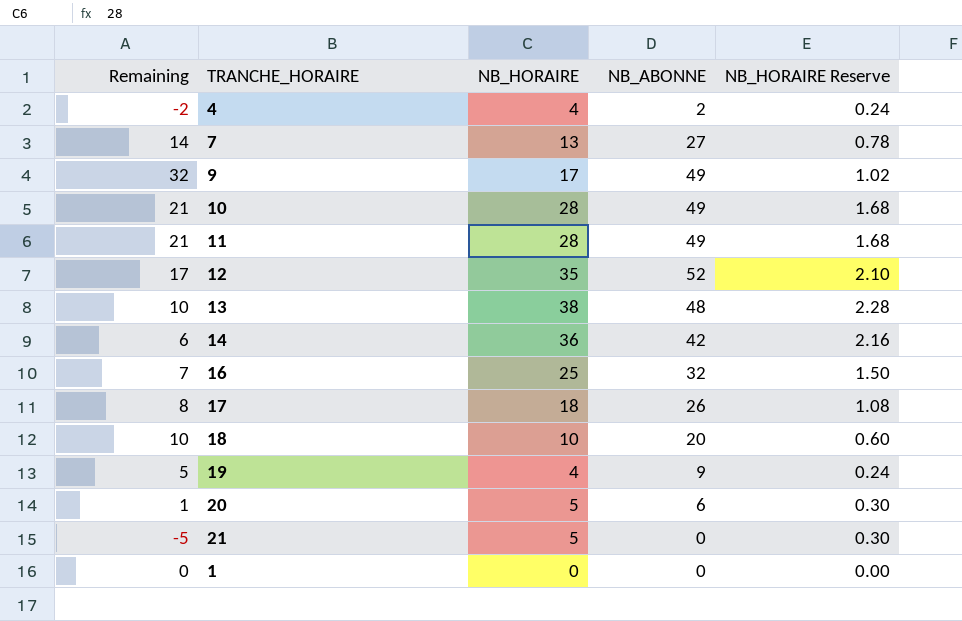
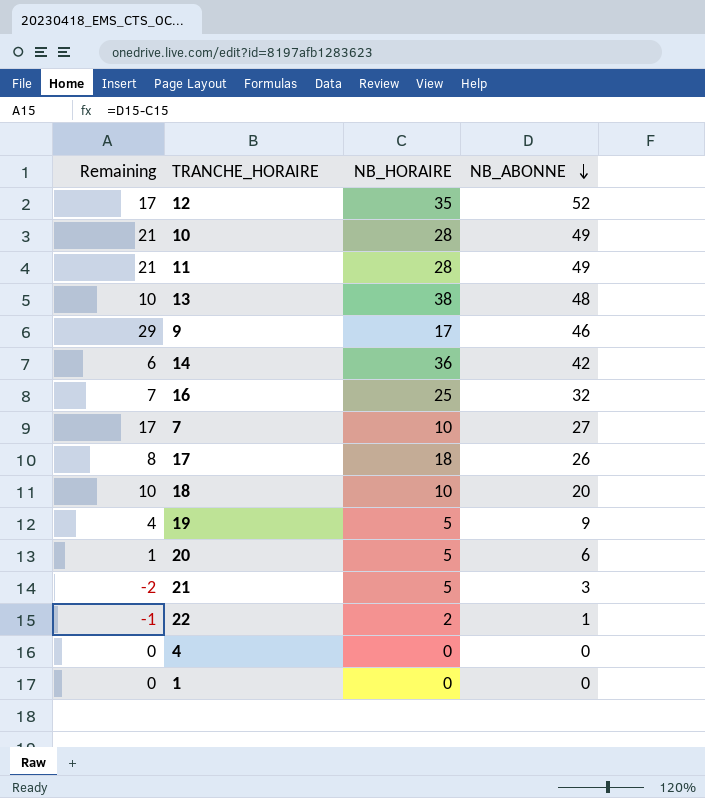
row order: none -> NB_ABONNE descending
column NB_HORAIRE Reserve | formula: [NB_HORAIRE] * 0.06 -> none
9 | Remaining: 32 -> 29
9 | NB_ABONNE: 49 -> 46
7 | Remaining: 14 -> 17
7 | NB_HORAIRE: 13 -> 10
19 | Remaining: 5 -> 4
19 | NB_HORAIRE: 4 -> 5
21 | Remaining: -5 -> -2
21 | NB_ABONNE: 0 -> 3
row 22: none -> -1 | 2 | 1
4 | Remaining: -2 -> 0
4 | NB_HORAIRE: 4 -> 0
4 | NB_ABONNE: 2 -> 0

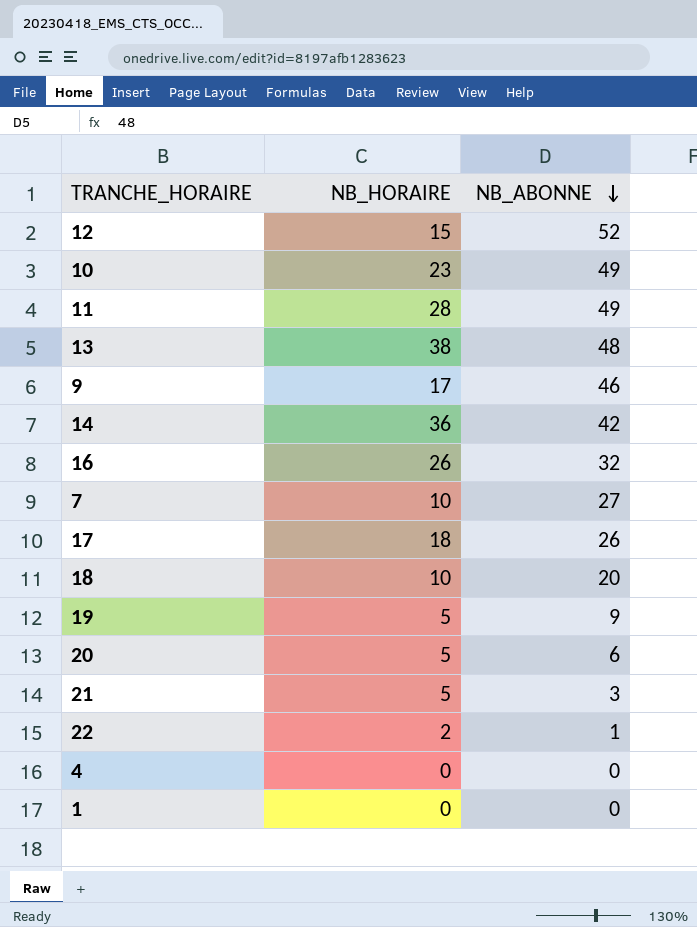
column Remaining | formula: [NB_ABONNE] - [NB_HORAIRE] -> none
12 | NB_HORAIRE: 35 -> 15
10 | NB_HORAIRE: 28 -> 23
16 | NB_HORAIRE: 25 -> 26

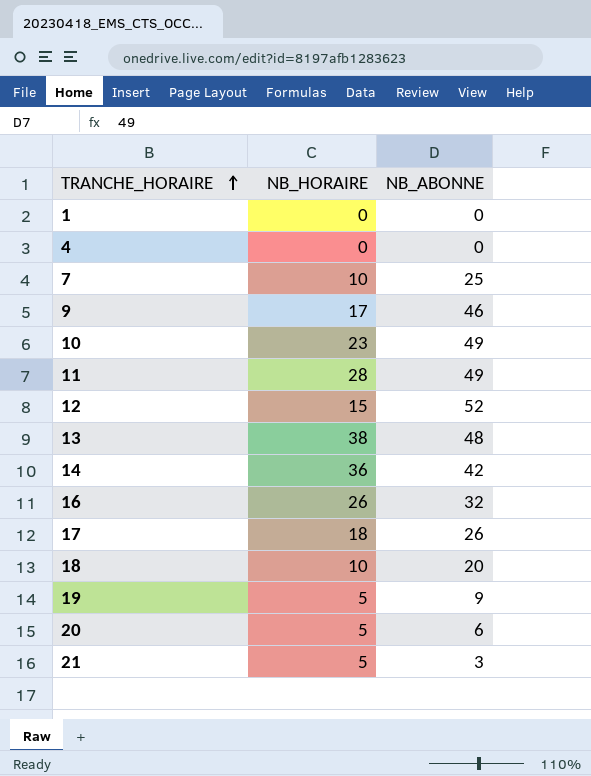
row order: NB_ABONNE descending -> TRANCHE_HORAIRE ascending
row 22: 2 | 1 -> none
7 | NB_ABONNE: 27 -> 25

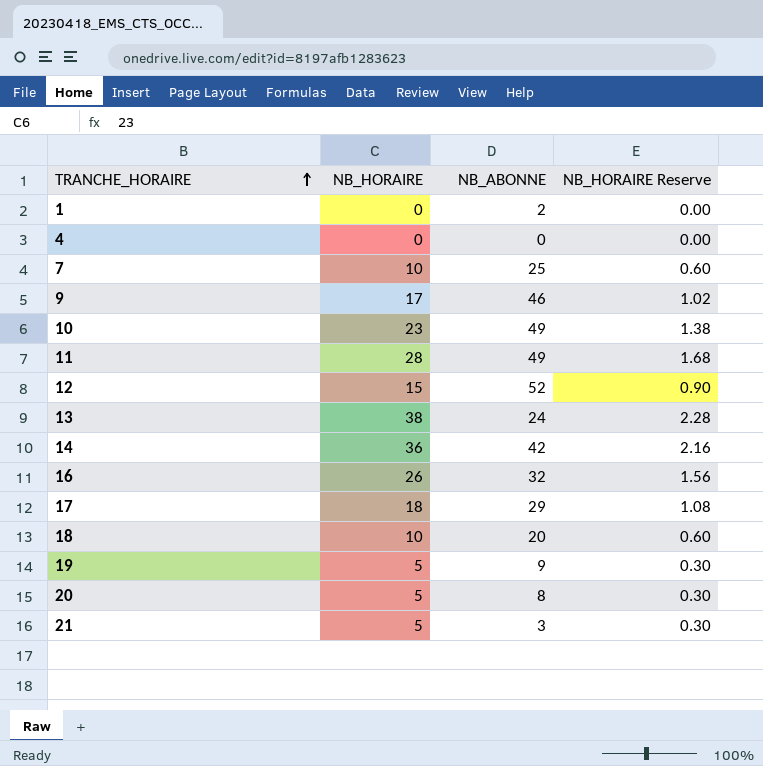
column NB_HORAIRE Reserve | formula: none -> [NB_HORAIRE] * 0.06
1 | NB_ABONNE: 0 -> 2
13 | NB_ABONNE: 48 -> 24
17 | NB_ABONNE: 26 -> 29
20 | NB_ABONNE: 6 -> 8

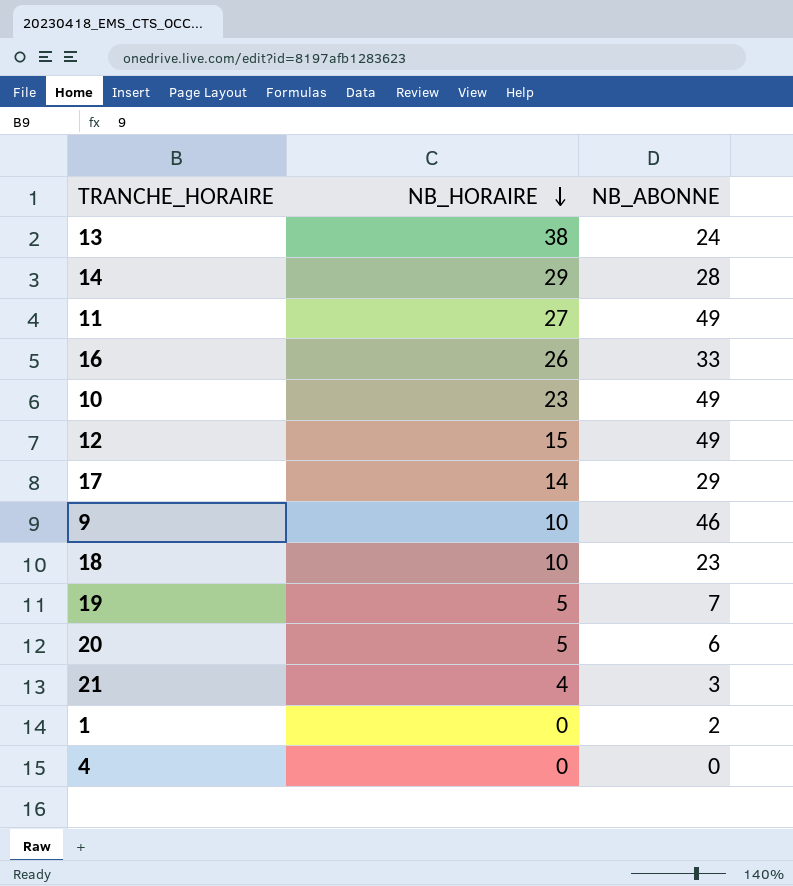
row order: TRANCHE_HORAIRE ascending -> NB_HORAIRE descending
column NB_HORAIRE Reserve | formula: [NB_HORAIRE] * 0.06 -> none
row 7: 10 | 25 | 0.60 -> none
14 | NB_HORAIRE: 36 -> 29
14 | NB_ABONNE: 42 -> 28
11 | NB_HORAIRE: 28 -> 27
16 | NB_ABONNE: 32 -> 33
12 | NB_ABONNE: 52 -> 49
17 | NB_HORAIRE: 18 -> 14
9 | NB_HORAIRE: 17 -> 10
18 | NB_ABONNE: 20 -> 23
19 | NB_ABONNE: 9 -> 7
20 | NB_ABONNE: 8 -> 6
21 | NB_HORAIRE: 5 -> 4

